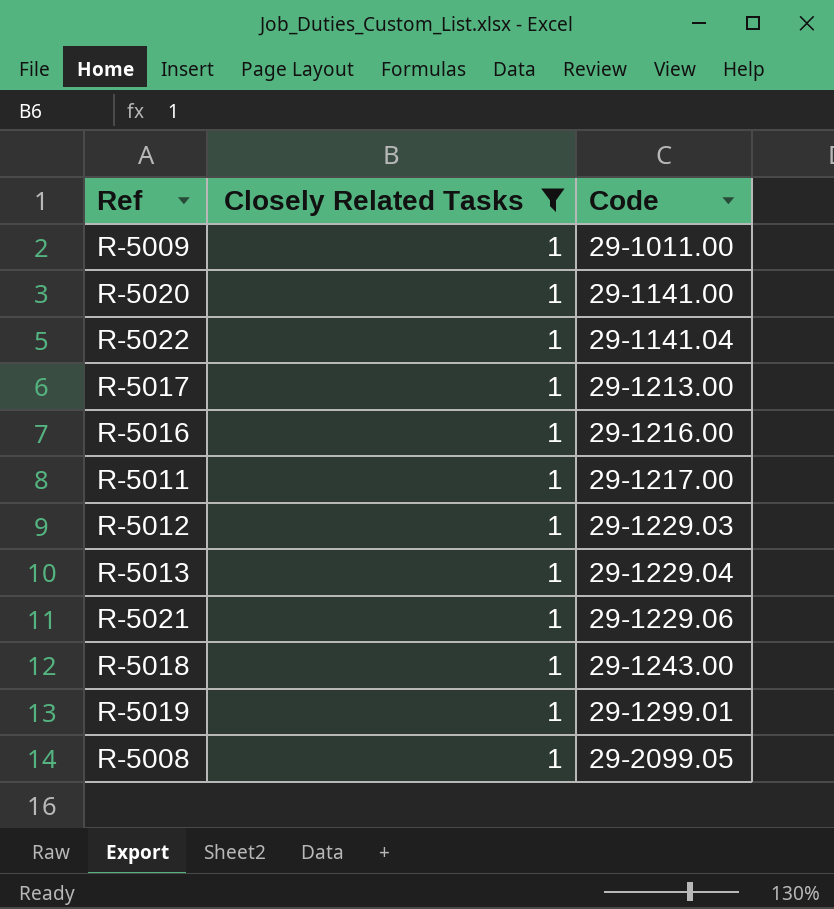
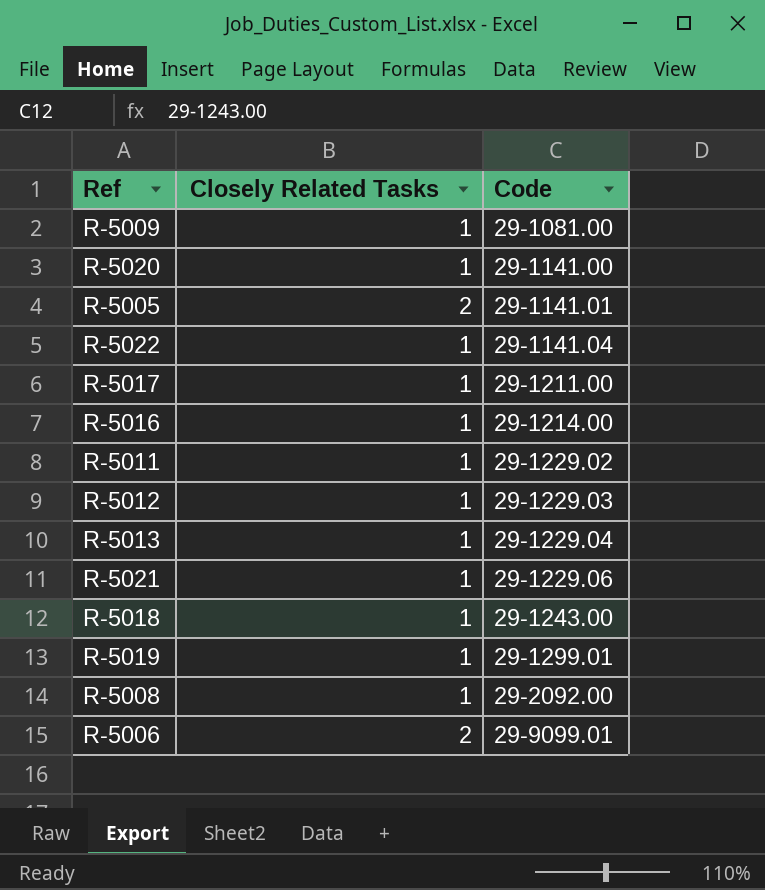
filter: Closely Related Tasks = 1 -> none
R-5009 | Code: 29-1011.00 -> 29-1081.00
R-5017 | Code: 29-1213.00 -> 29-1211.00
R-5016 | Code: 29-1216.00 -> 29-1214.00
R-5011 | Code: 29-1217.00 -> 29-1229.02
R-5008 | Code: 29-2099.05 -> 29-2092.00

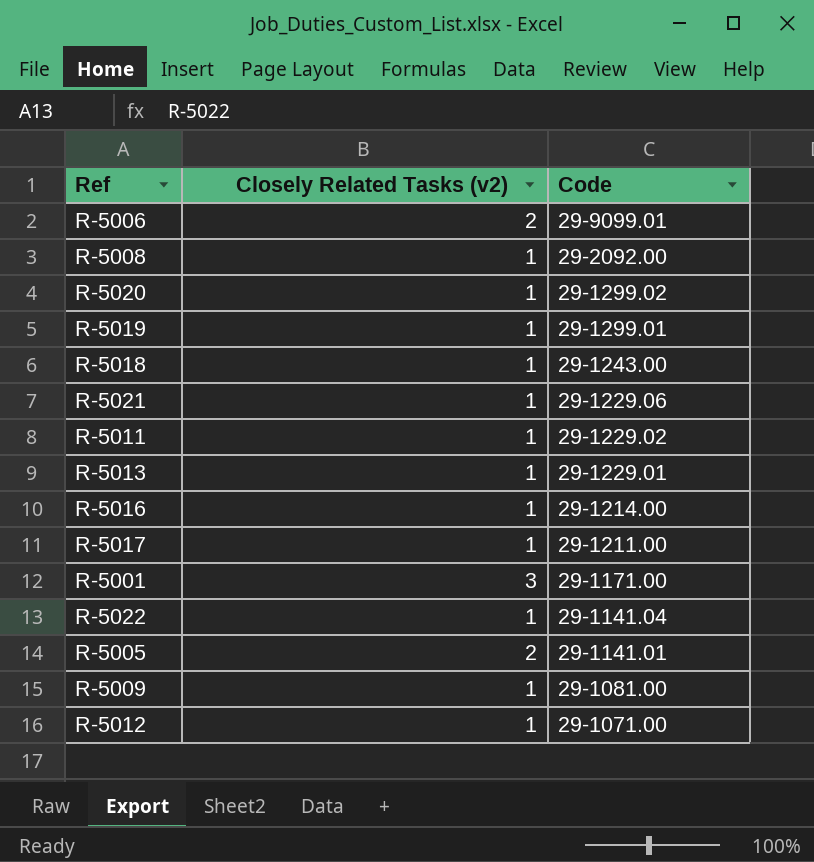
row order: Code ascending -> Code descending
column name: Closely Related Tasks -> Closely Related Tasks (v2)
R-5020 | Code: 29-1141.00 -> 29-1299.02
R-5013 | Code: 29-1229.04 -> 29-1229.01
row R-5001: none -> 3 | 29-1171.00
R-5012 | Code: 29-1229.03 -> 29-1071.00

